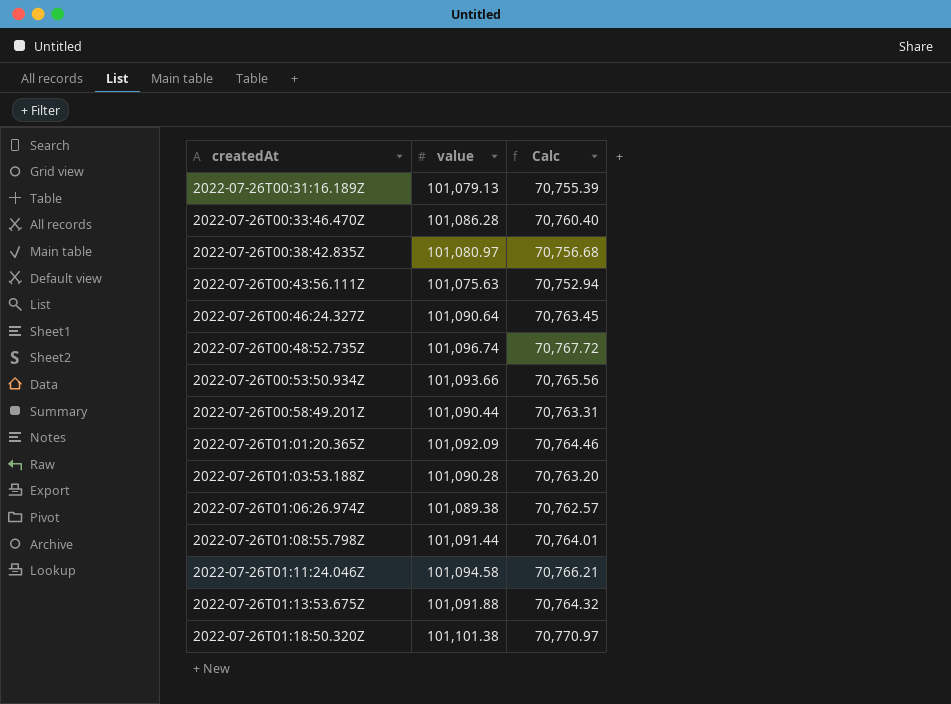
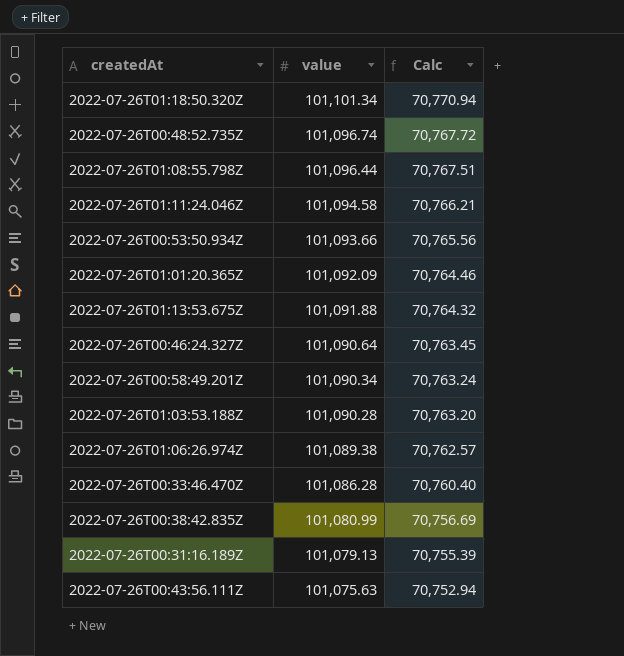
row order: createdAt ascending -> value descending
2022-07-26T01:18:50.320Z | value: 101,101.38 -> 101,101.34
2022-07-26T01:18:50.320Z | Calc: 70,770.97 -> 70,770.94
2022-07-26T01:08:55.798Z | value: 101,091.44 -> 101,096.44
2022-07-26T01:08:55.798Z | Calc: 70,764.01 -> 70,767.51
2022-07-26T00:58:49.201Z | value: 101,090.44 -> 101,090.34
2022-07-26T00:58:49.201Z | Calc: 70,763.31 -> 70,763.24
2022-07-26T00:38:42.835Z | value: 101,080.97 -> 101,080.99
2022-07-26T00:38:42.835Z | Calc: 70,756.68 -> 70,756.69

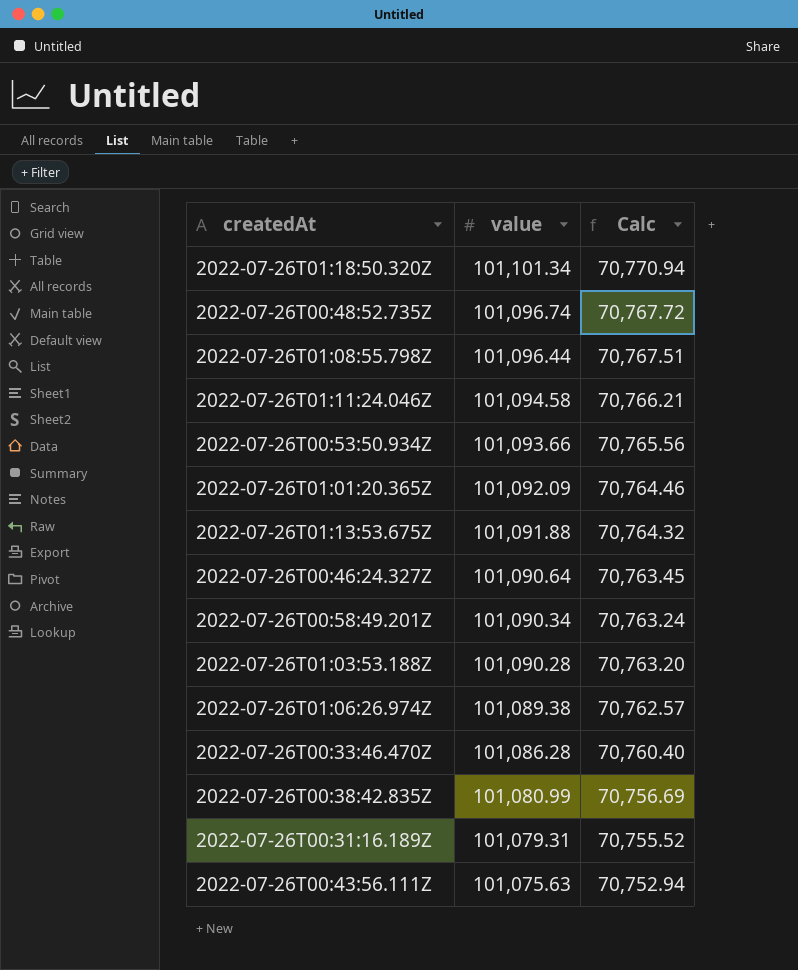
2022-07-26T00:31:16.189Z | value: 101,079.13 -> 101,079.31
2022-07-26T00:31:16.189Z | Calc: 70,755.39 -> 70,755.52

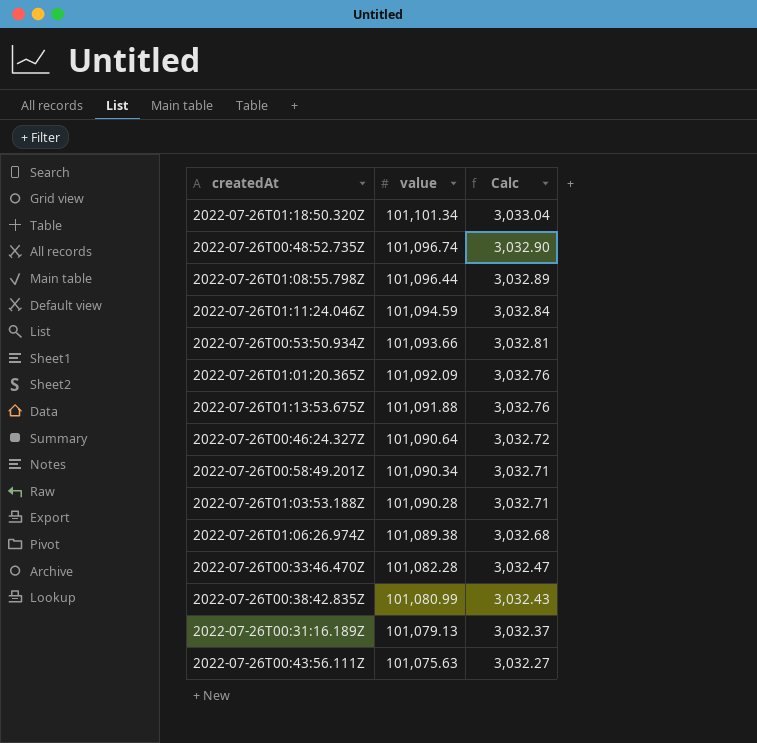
column Calc | formula: [value] * 0.7 -> [value] * 0.03
2022-07-26T01:11:24.046Z | value: 101,094.58 -> 101,094.59
2022-07-26T00:33:46.470Z | value: 101,086.28 -> 101,082.28
2022-07-26T00:31:16.189Z | value: 101,079.31 -> 101,079.13

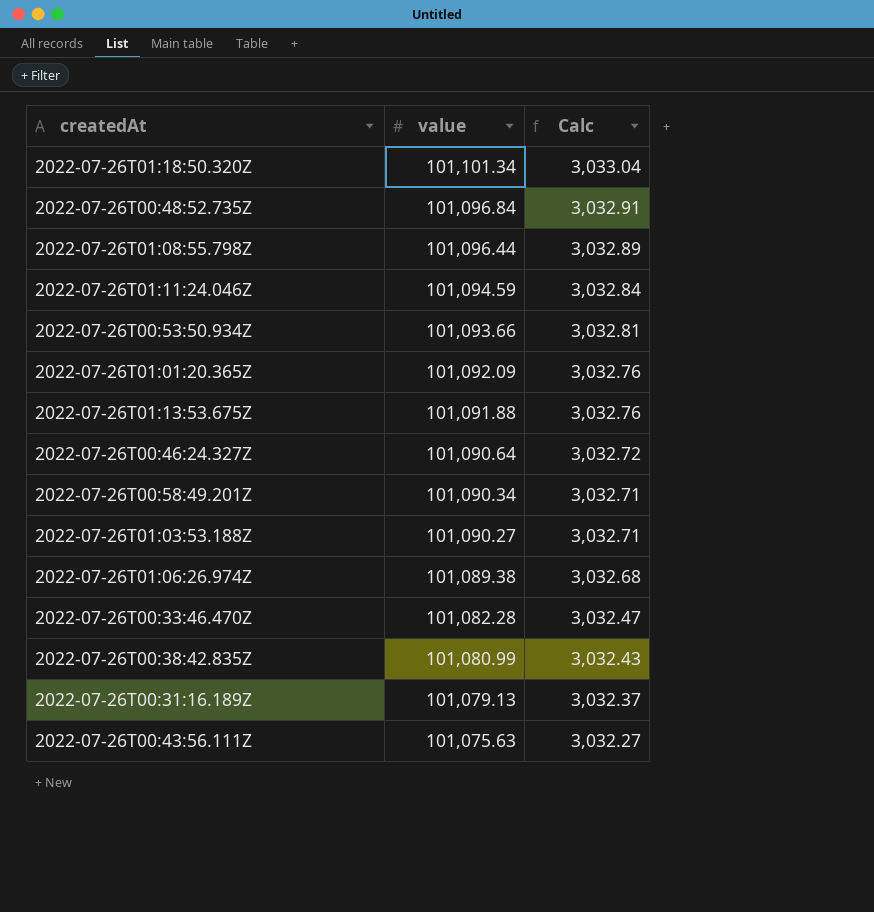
2022-07-26T00:48:52.735Z | value: 101,096.74 -> 101,096.84
2022-07-26T00:48:52.735Z | Calc: 3,032.90 -> 3,032.91
2022-07-26T01:03:53.188Z | value: 101,090.28 -> 101,090.27

